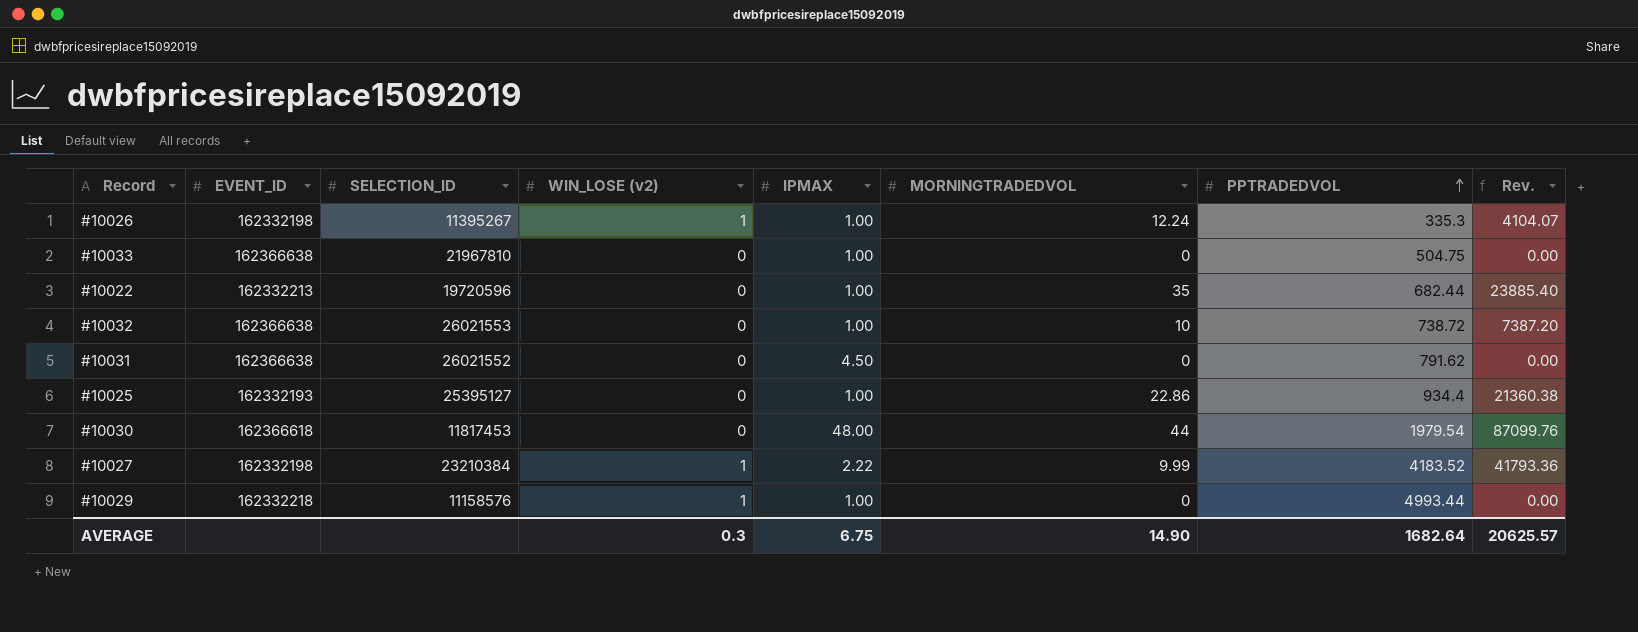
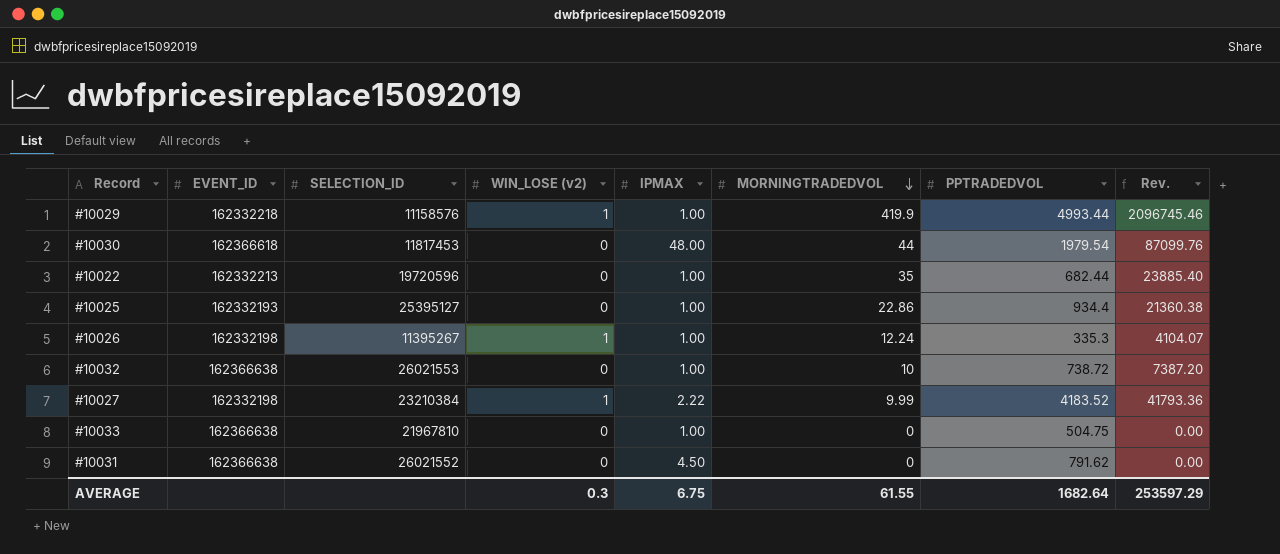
row order: PPTRADEDVOL ascending -> MORNINGTRADEDVOL descending
#10029 | MORNINGTRADEDVOL: 0 -> 419.9
#10029 | Rev.: 0.00 -> 2096745.46
AVERAGE | MORNINGTRADEDVOL: 14.90 -> 61.55
AVERAGE | Rev.: 20625.57 -> 253597.29

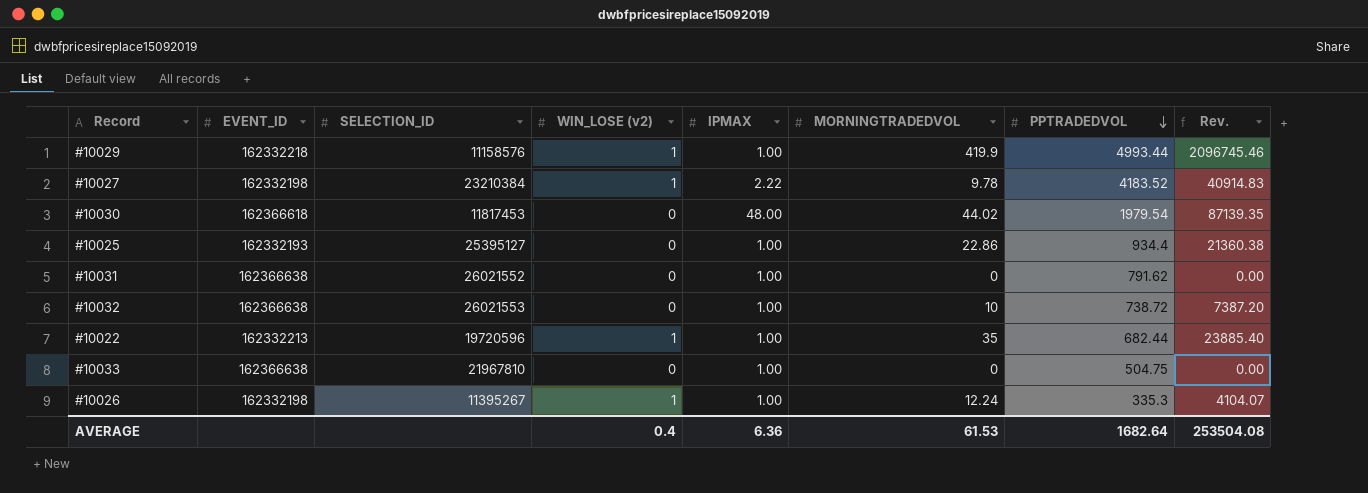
row order: MORNINGTRADEDVOL descending -> PPTRADEDVOL descending
#10027 | MORNINGTRADEDVOL: 9.99 -> 9.78
#10027 | Rev.: 41793.36 -> 40914.83
#10030 | MORNINGTRADEDVOL: 44 -> 44.02
#10030 | Rev.: 87099.76 -> 87139.35
#10031 | IPMAX: 4.50 -> 1.00
#10022 | WIN_LOSE (v2): 0 -> 1
AVERAGE | WIN_LOSE (v2): 0.3 -> 0.4
AVERAGE | IPMAX: 6.75 -> 6.36
AVERAGE | MORNINGTRADEDVOL: 61.55 -> 61.53
AVERAGE | Rev.: 253597.29 -> 253504.08

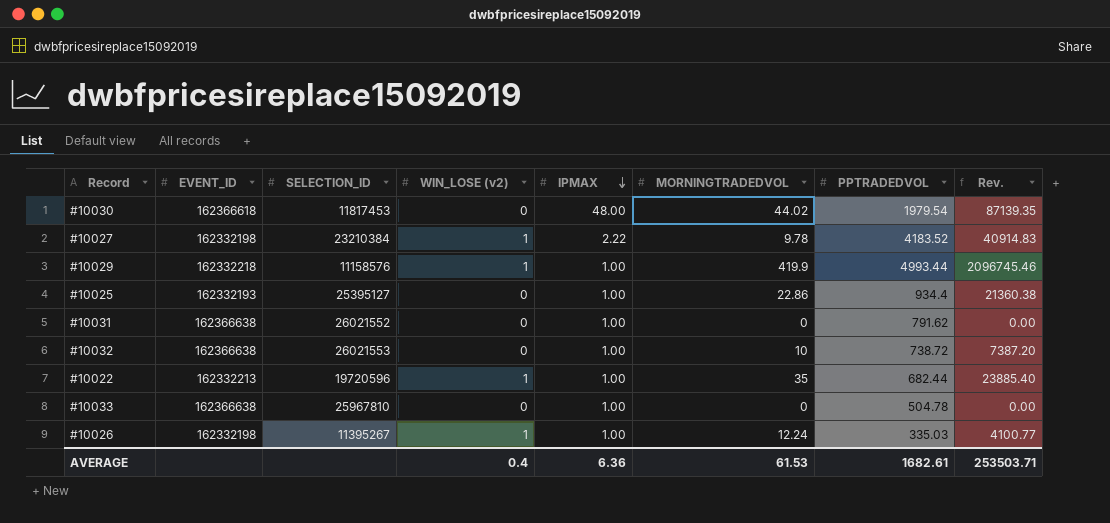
row order: PPTRADEDVOL descending -> IPMAX descending
#10033 | SELECTION_ID: 21967810 -> 25967810
#10033 | PPTRADEDVOL: 504.75 -> 504.78
#10026 | PPTRADEDVOL: 335.3 -> 335.03
#10026 | Rev.: 4104.07 -> 4100.77
AVERAGE | PPTRADEDVOL: 1682.64 -> 1682.61
AVERAGE | Rev.: 253504.08 -> 253503.71

